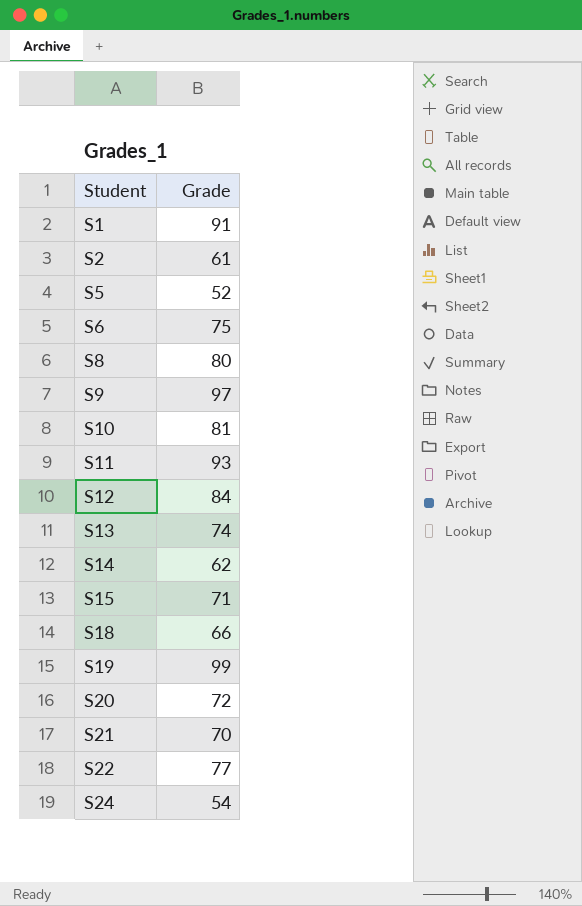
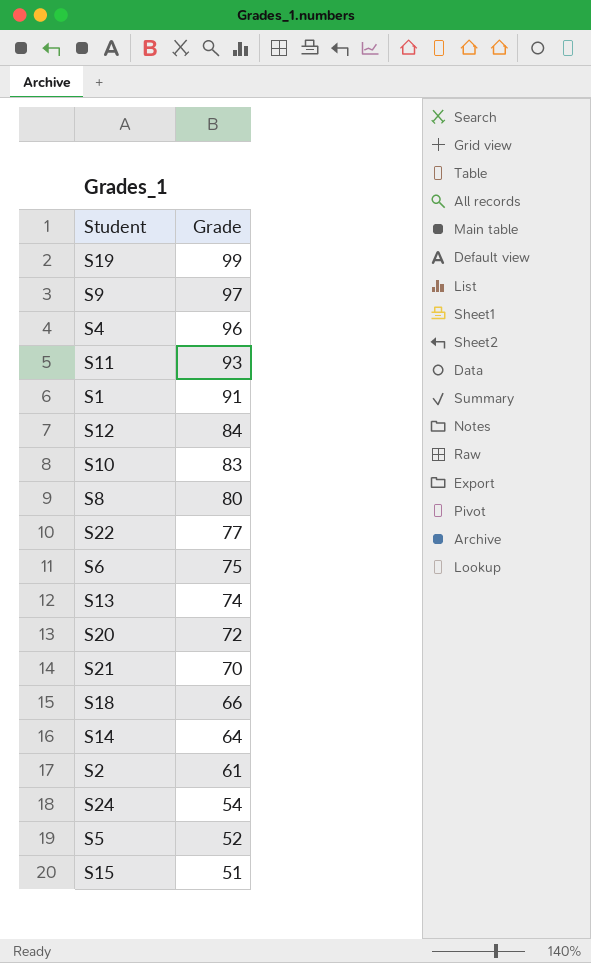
row order: Student ascending -> Grade descending
row S4: none -> 96
S10 | Grade: 81 -> 83
S14 | Grade: 62 -> 64
S15 | Grade: 71 -> 51

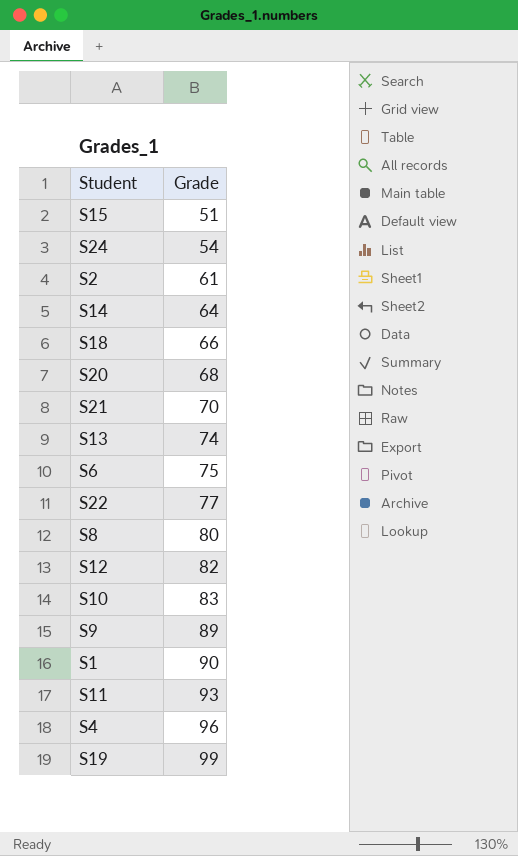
row order: Grade descending -> Grade ascending
row S5: 52 -> none
S20 | Grade: 72 -> 68
S12 | Grade: 84 -> 82
S9 | Grade: 97 -> 89
S1 | Grade: 91 -> 90

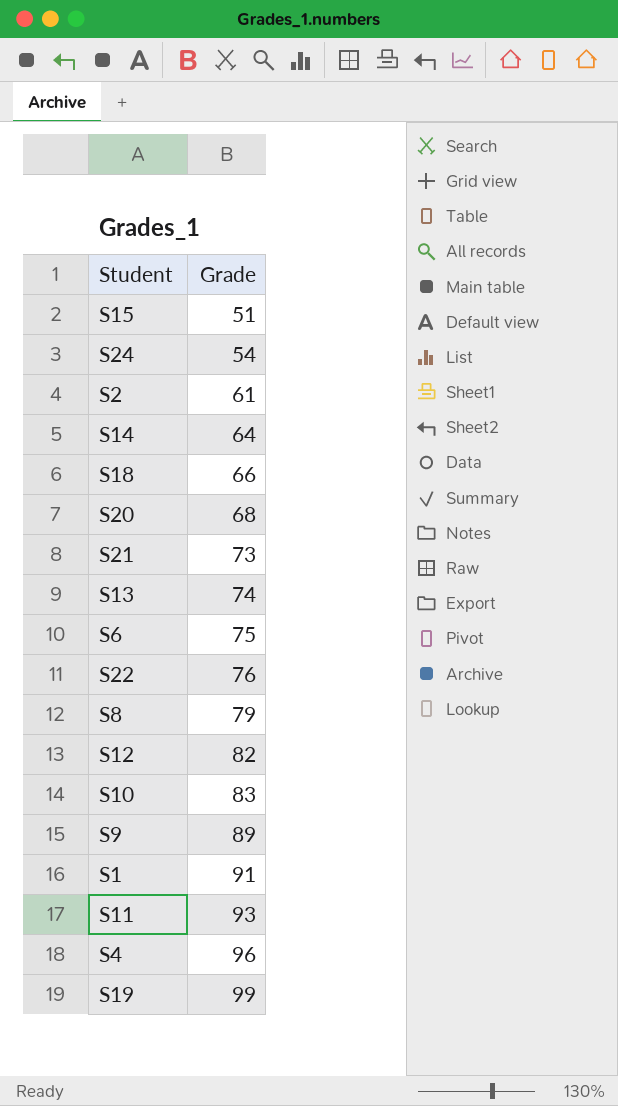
S21 | Grade: 70 -> 73
S22 | Grade: 77 -> 76
S8 | Grade: 80 -> 79
S1 | Grade: 90 -> 91

